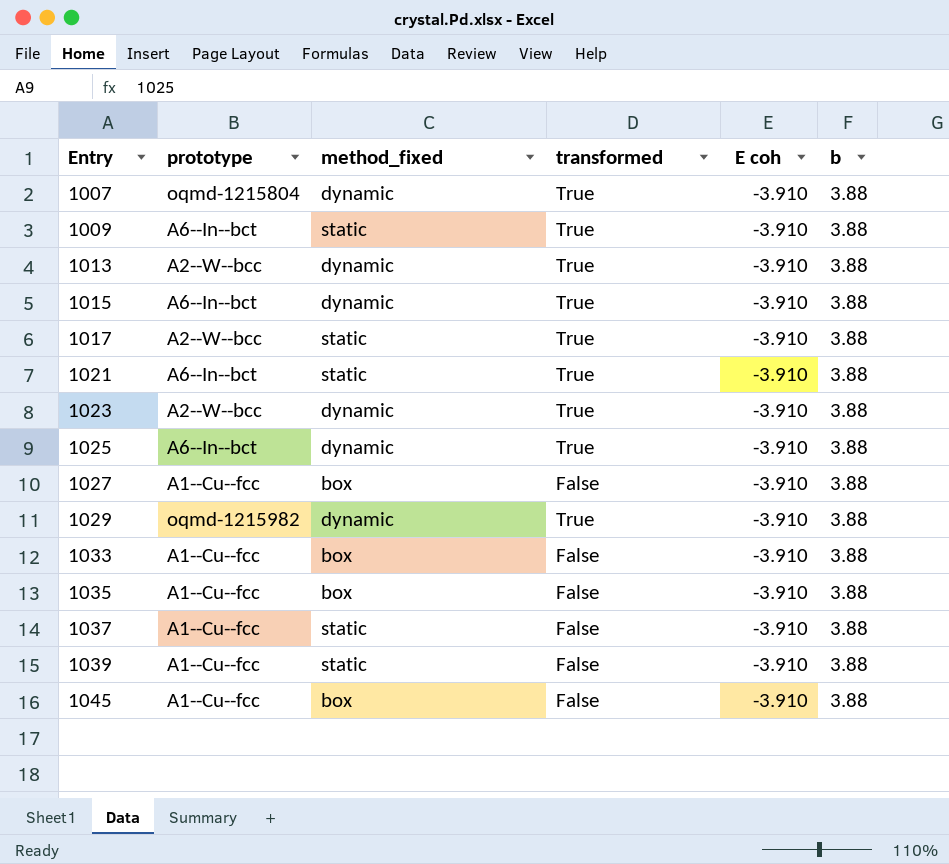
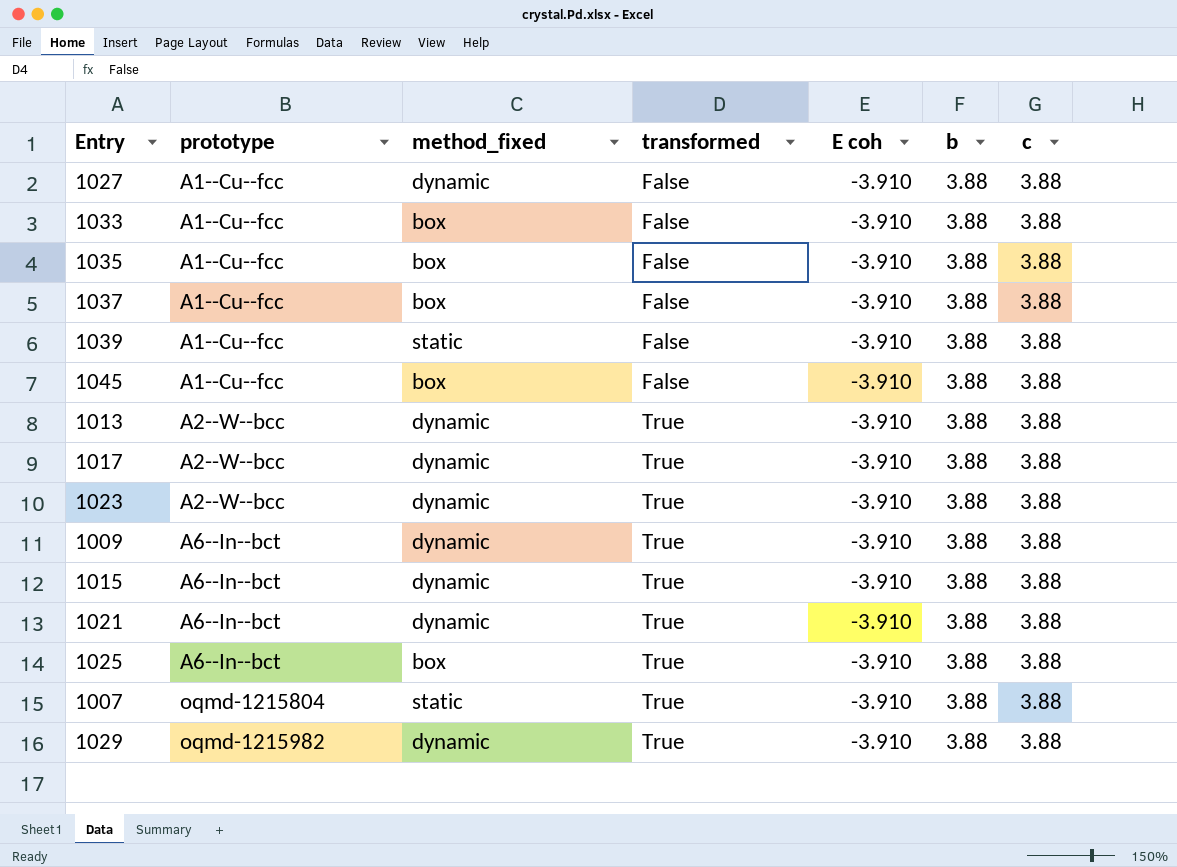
row order: Entry ascending -> prototype ascending
column c | position: none -> 7
1027 | method_fixed: box -> dynamic
1037 | method_fixed: static -> box
1017 | method_fixed: static -> dynamic
1009 | method_fixed: static -> dynamic
1021 | method_fixed: static -> dynamic
1025 | method_fixed: dynamic -> box
1007 | method_fixed: dynamic -> static

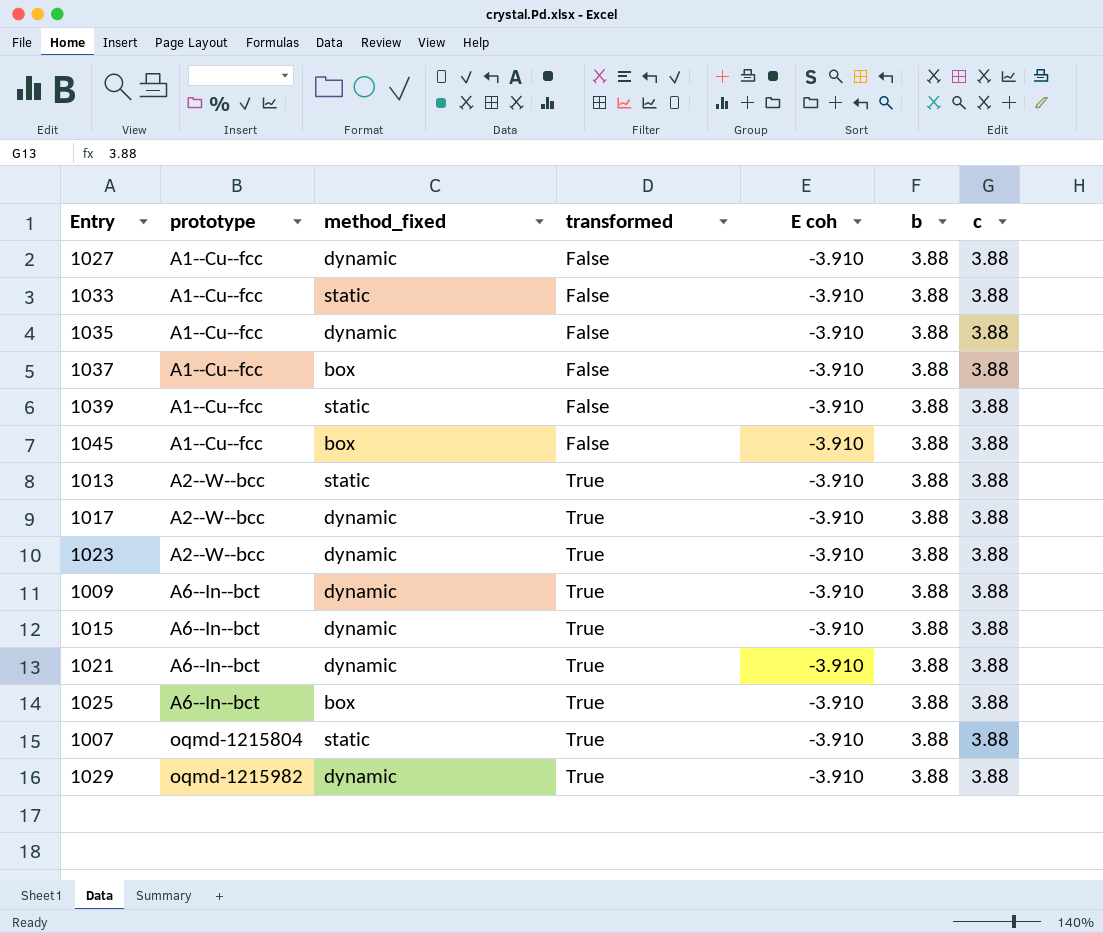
1033 | method_fixed: box -> static
1035 | method_fixed: box -> dynamic
1013 | method_fixed: dynamic -> static

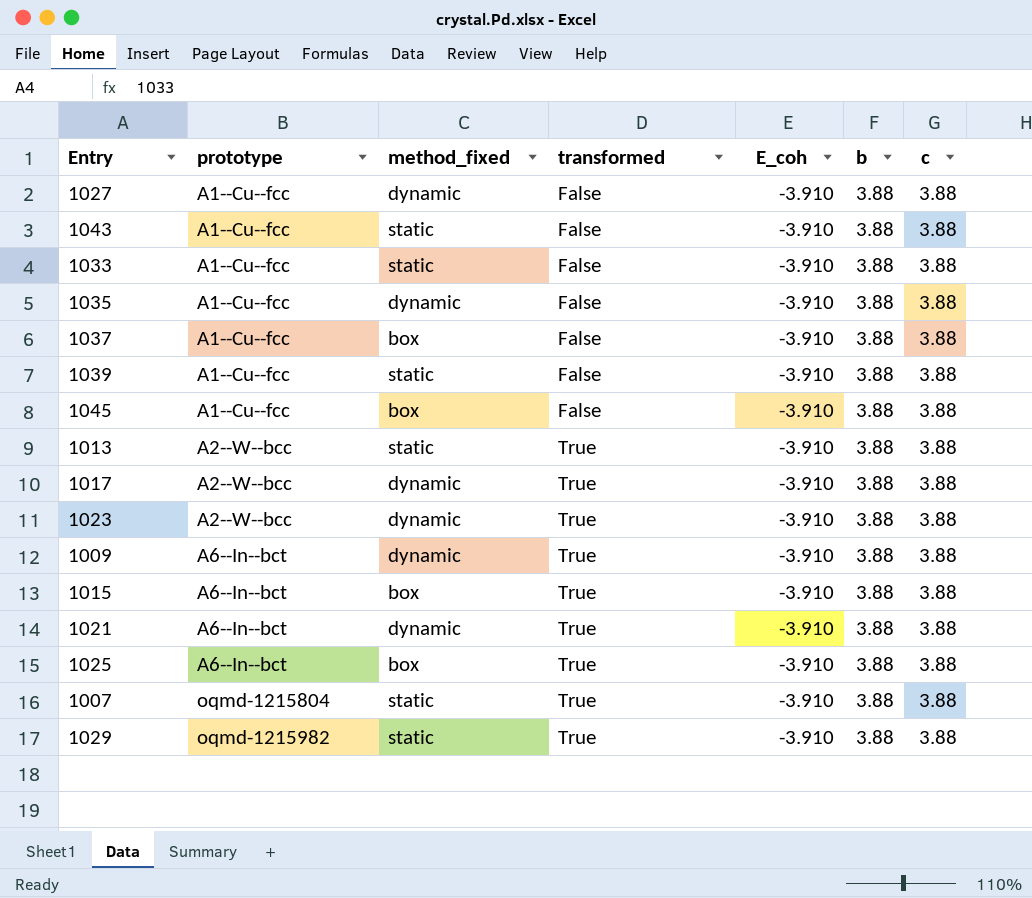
column name: E coh -> E_coh
row 1043: none -> A1--Cu--fcc | static | False | -3.910 | 3.88 | 3.88
1015 | method_fixed: dynamic -> box
1029 | method_fixed: dynamic -> static

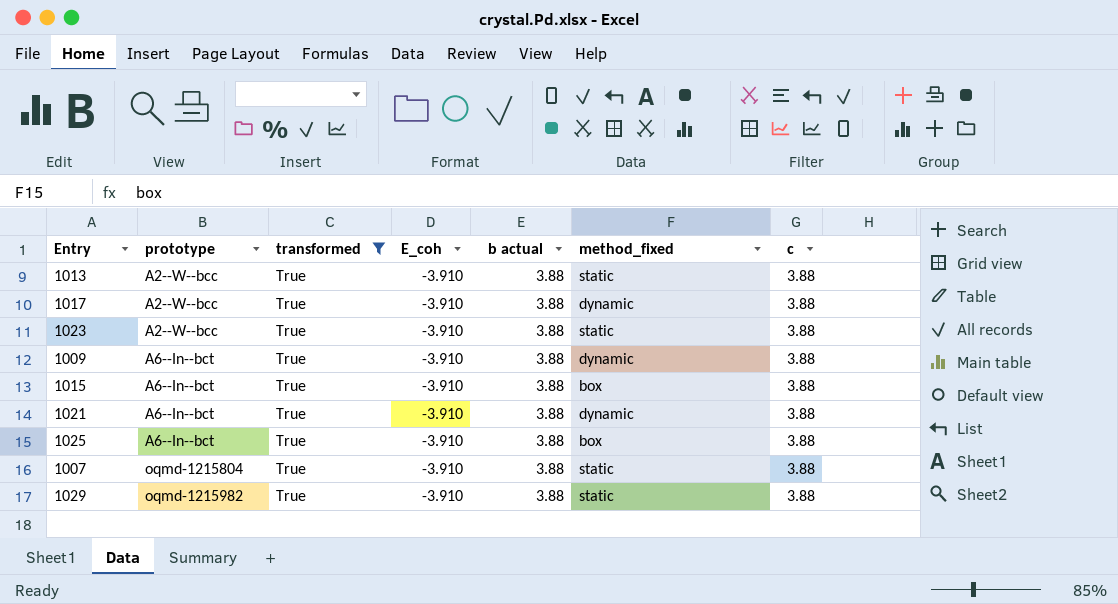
filter: none -> transformed = True
column name: b -> b actual
column method_fixed | position: 3 -> 6
1023 | method_fixed: dynamic -> static

